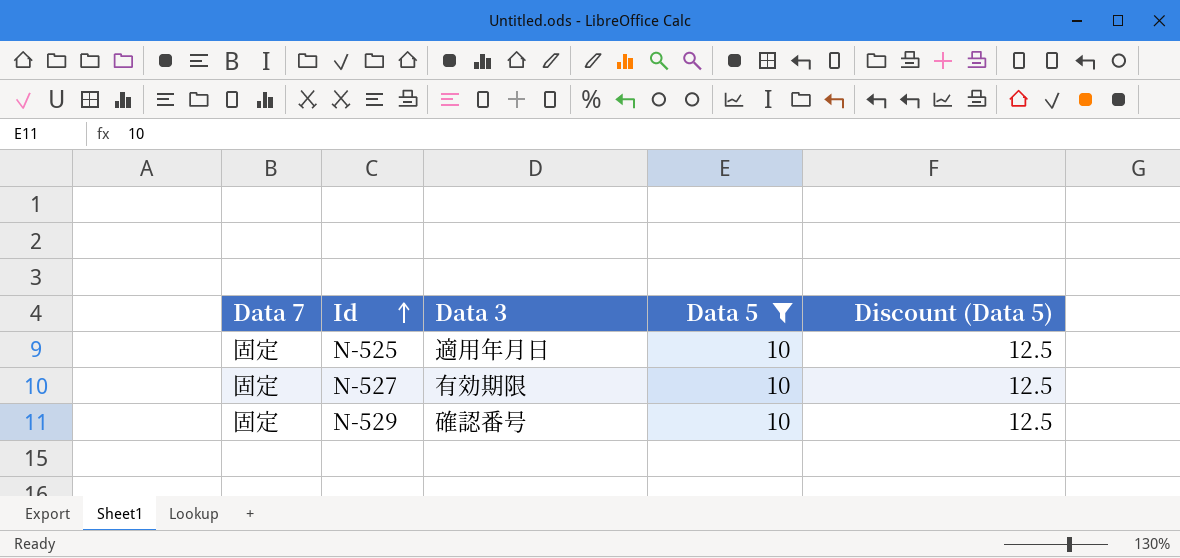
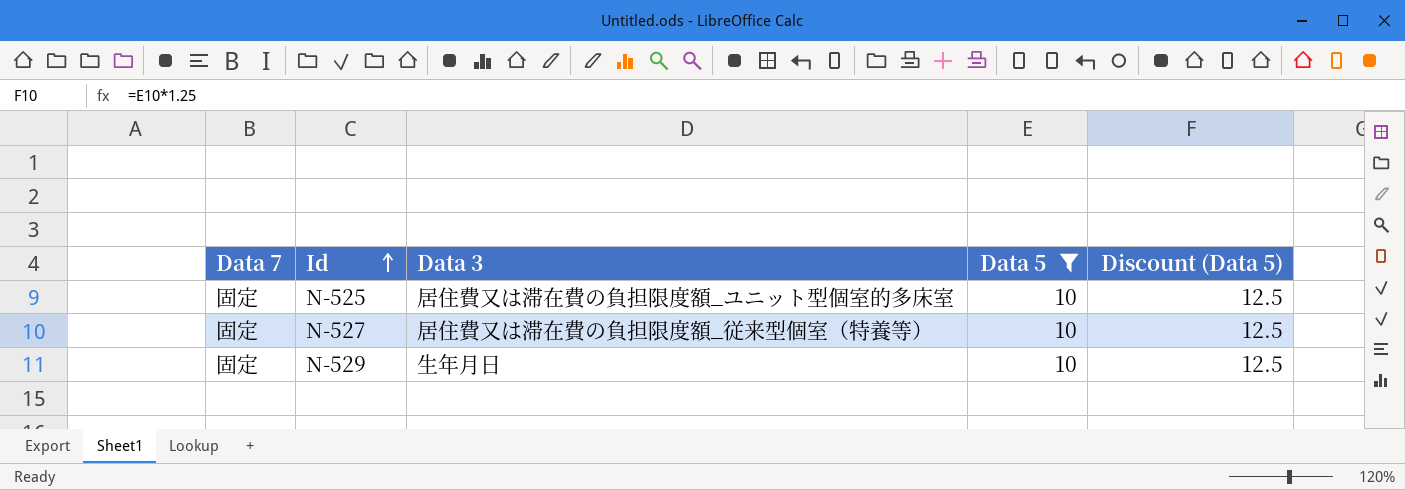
N-525 | Data 3: 適用年月日 -> 居住費又は滞在費の負担限度額_ユニット型個室的多床室
N-527 | Data 3: 有効期限 -> 居住費又は滞在費の負担限度額_従来型個室（特養等）
N-529 | Data 3: 確認番号 -> 生年月日

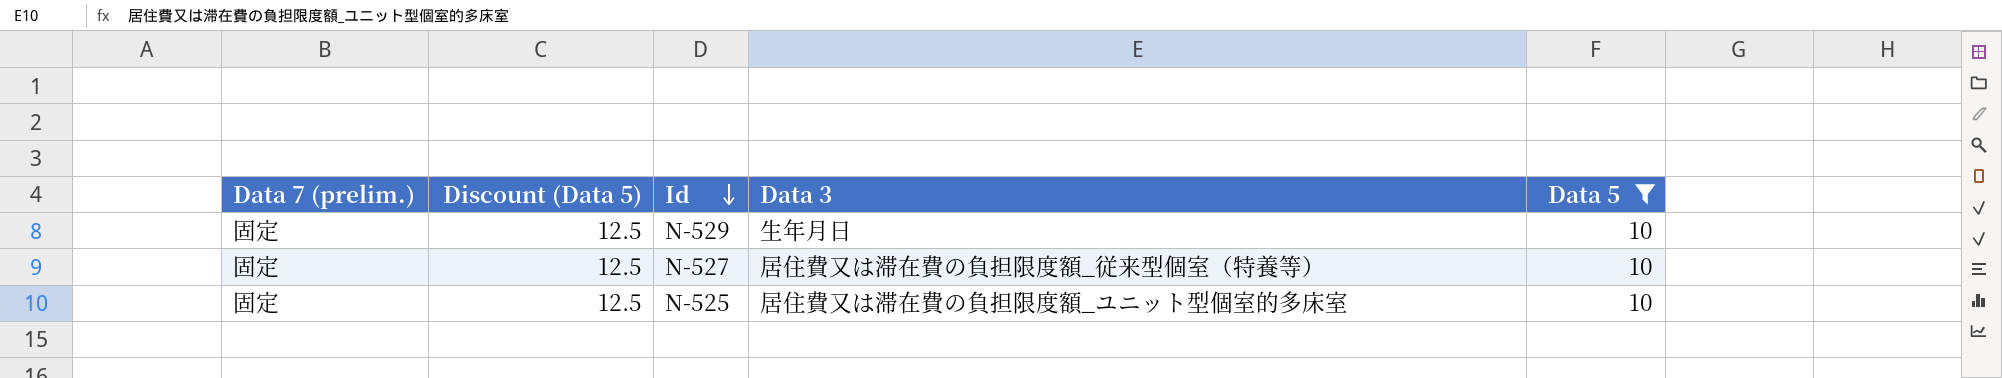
row order: Id ascending -> Id descending
column name: Data 7 -> Data 7 (prelim.)
column Discount (Data 5) | position: 5 -> 2

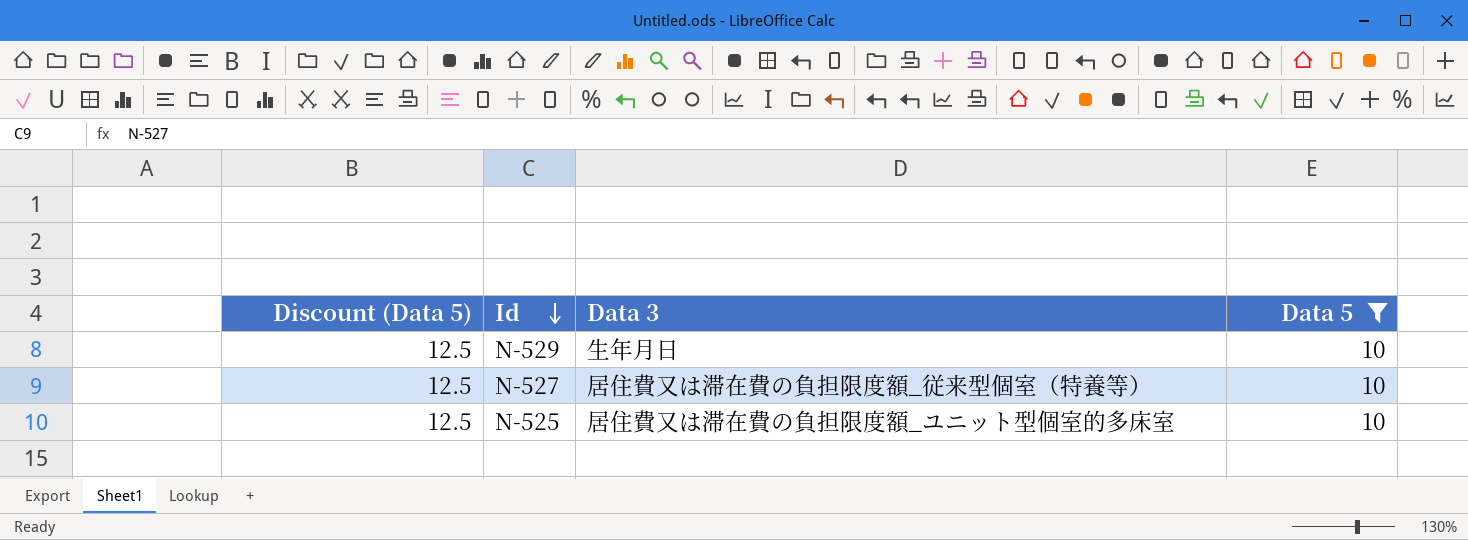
column Data 7 (prelim.) | position: 1 -> none

